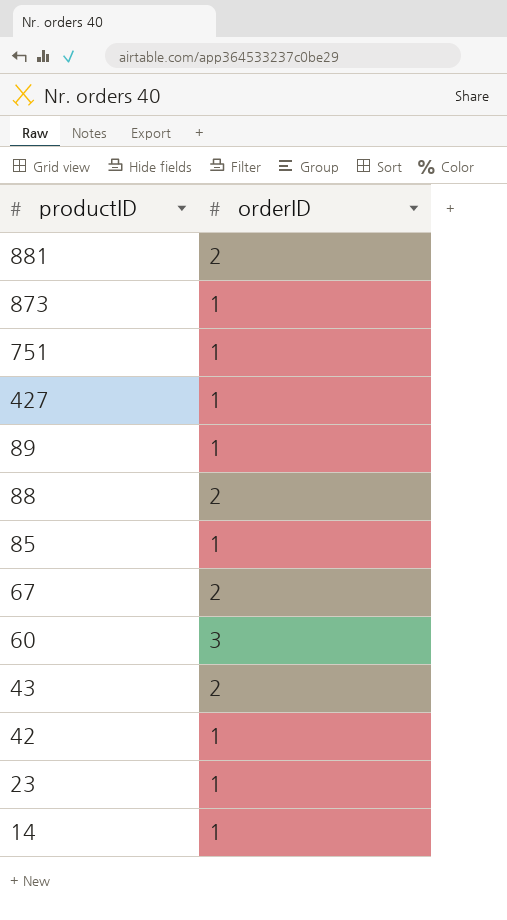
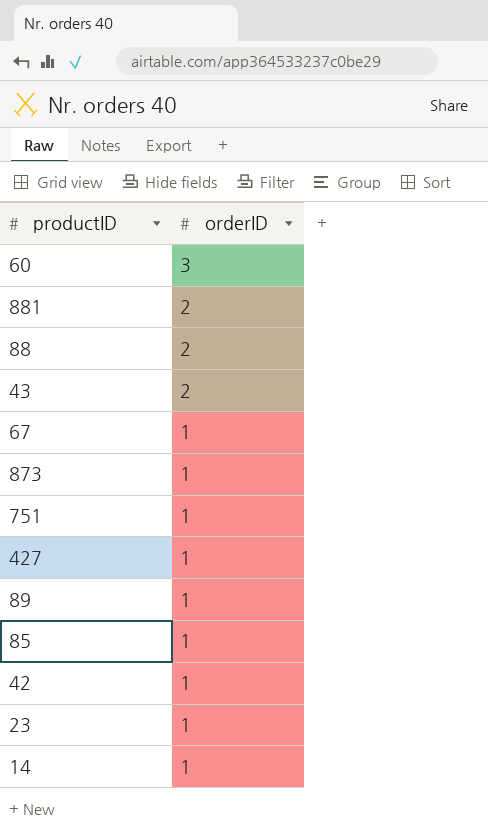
row order: productID descending -> orderID descending
67 | orderID: 2 -> 1

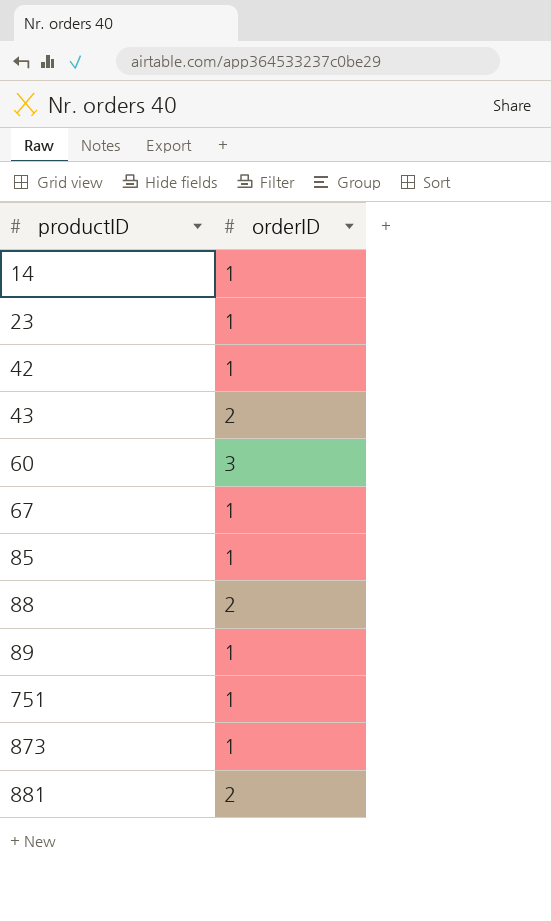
row order: orderID descending -> productID ascending
row 427: 1 -> none

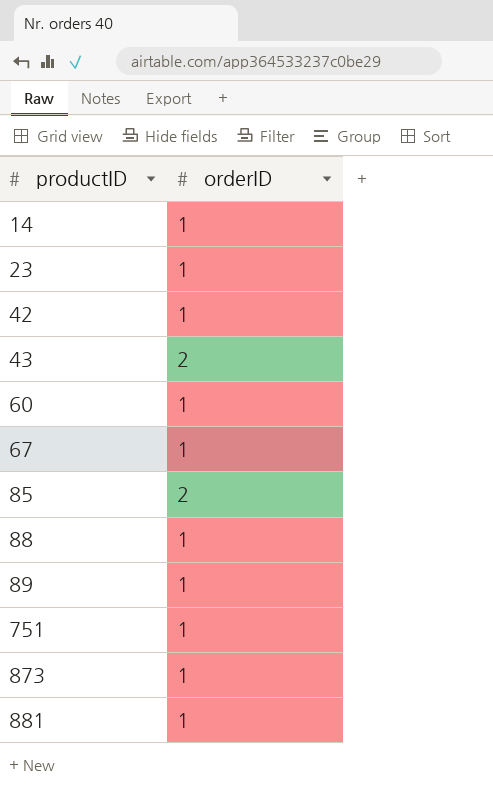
60 | orderID: 3 -> 1
85 | orderID: 1 -> 2
88 | orderID: 2 -> 1
881 | orderID: 2 -> 1

